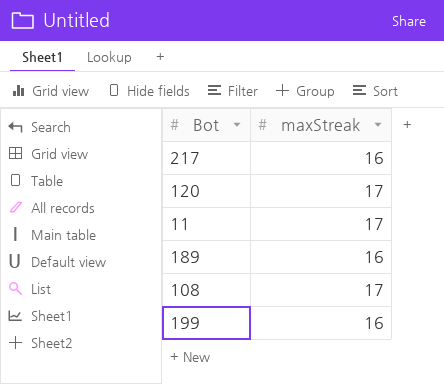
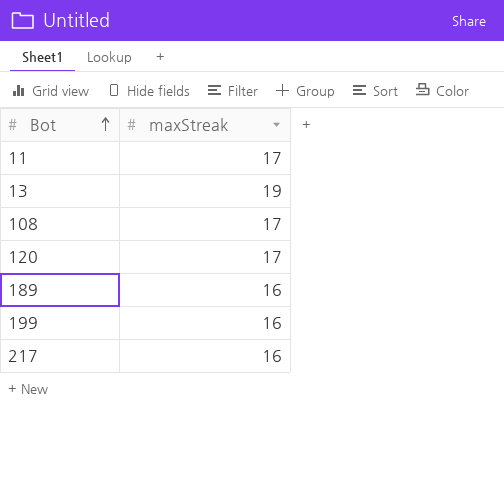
row order: none -> Bot ascending
row 13: none -> 19

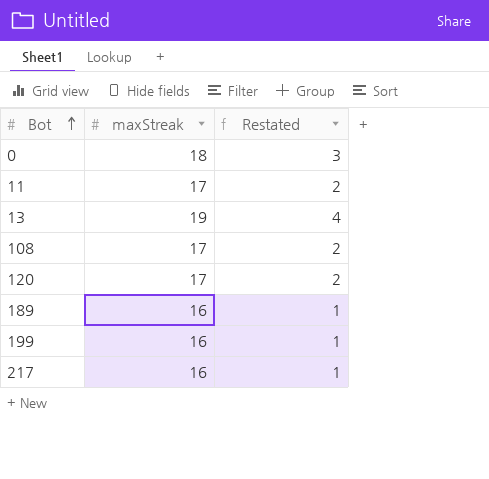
column Restated | formula: none -> [maxStreak] - 15
row 0: none -> 18 | 3

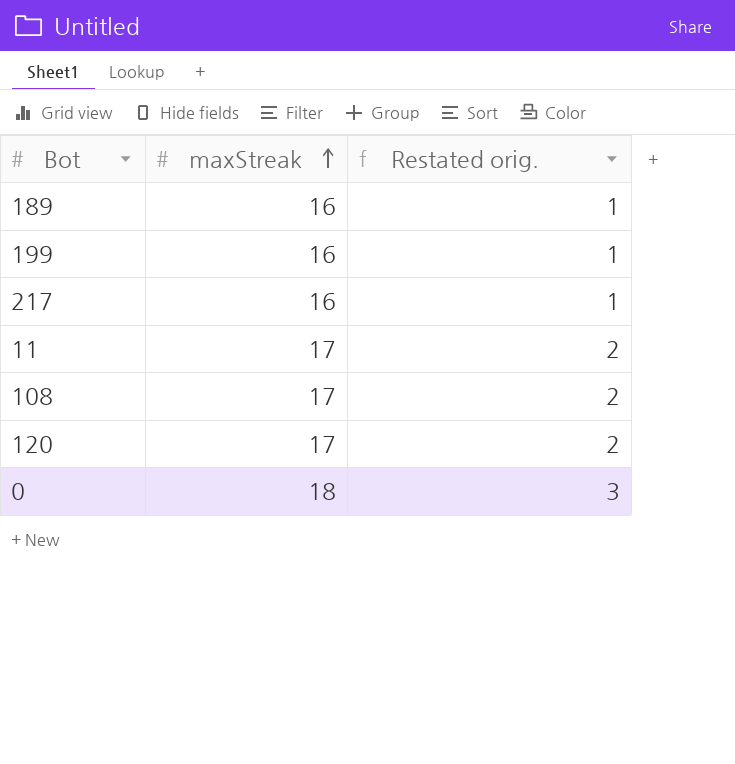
row order: Bot ascending -> maxStreak ascending
column name: Restated -> Restated orig.
row 13: 19 | 4 -> none

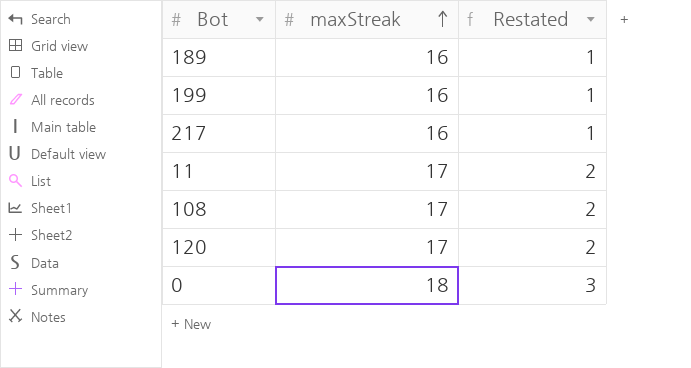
column name: Restated orig. -> Restated

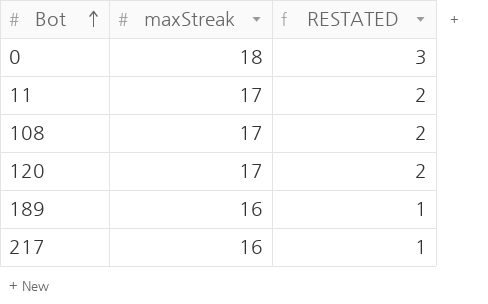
row order: maxStreak ascending -> Bot ascending
column name: Restated -> RESTATED
row 199: 16 | 1 -> none

